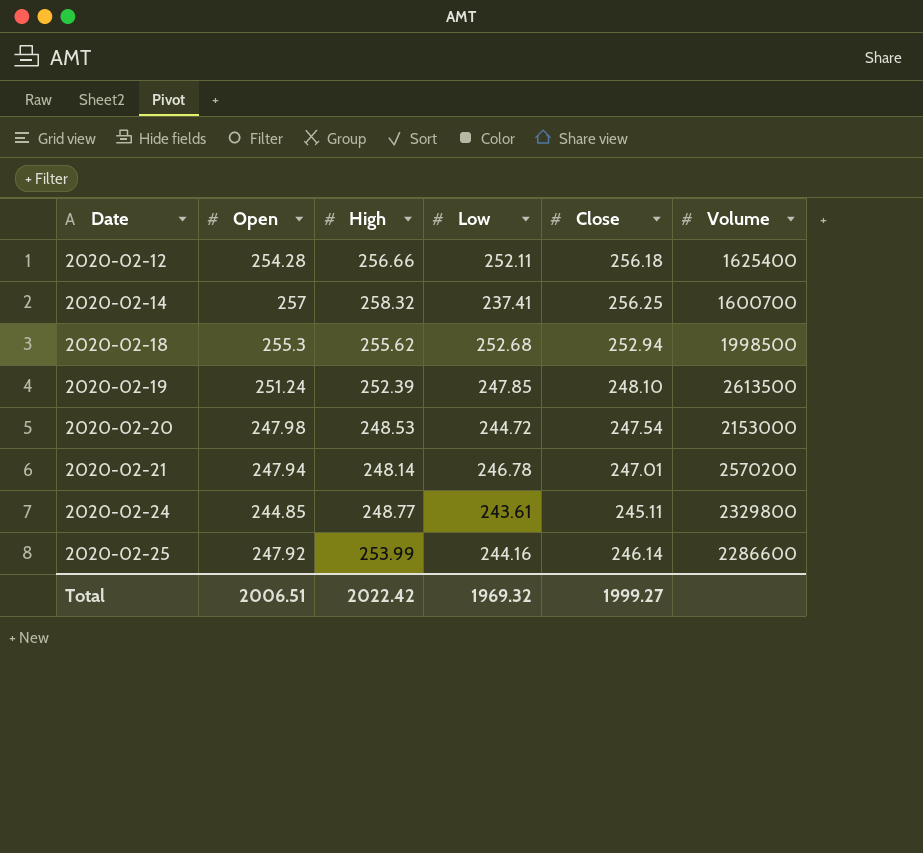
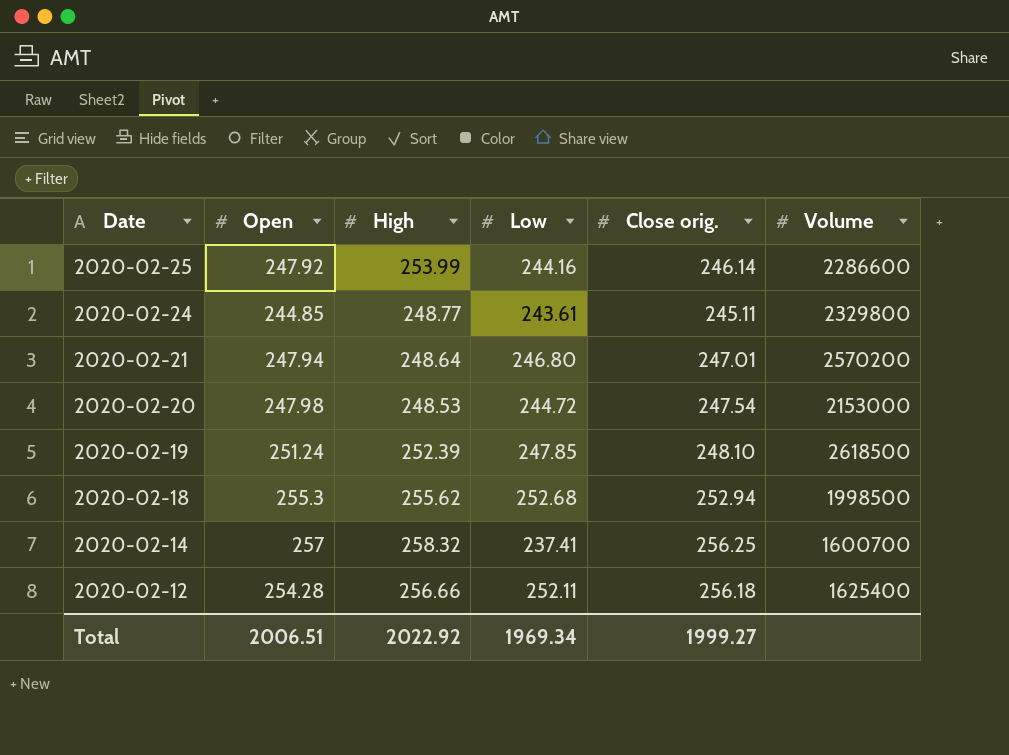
row order: Date ascending -> Date descending
column name: Close -> Close orig.
2020-02-21 | High: 248.14 -> 248.64
2020-02-21 | Low: 246.78 -> 246.80
2020-02-19 | Volume: 2613500 -> 2618500
Total | High: 2022.42 -> 2022.92
Total | Low: 1969.32 -> 1969.34

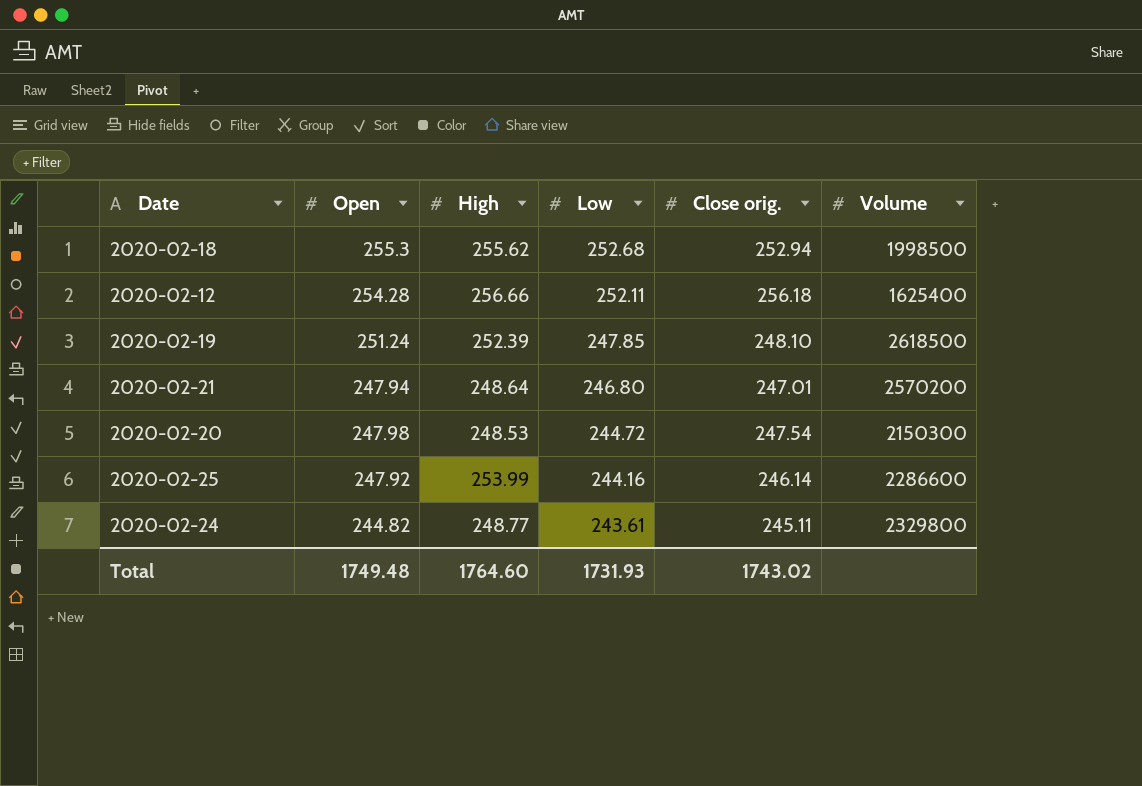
row order: Date descending -> Low descending
row 2020-02-14: 257 | 258.32 | 237.41 | 256.25 | 1600700 -> none
2020-02-20 | Volume: 2153000 -> 2150300
2020-02-24 | Open: 244.85 -> 244.82
Total | Open: 2006.51 -> 1749.48
Total | High: 2022.92 -> 1764.60
Total | Low: 1969.34 -> 1731.93
Total | Close orig.: 1999.27 -> 1743.02

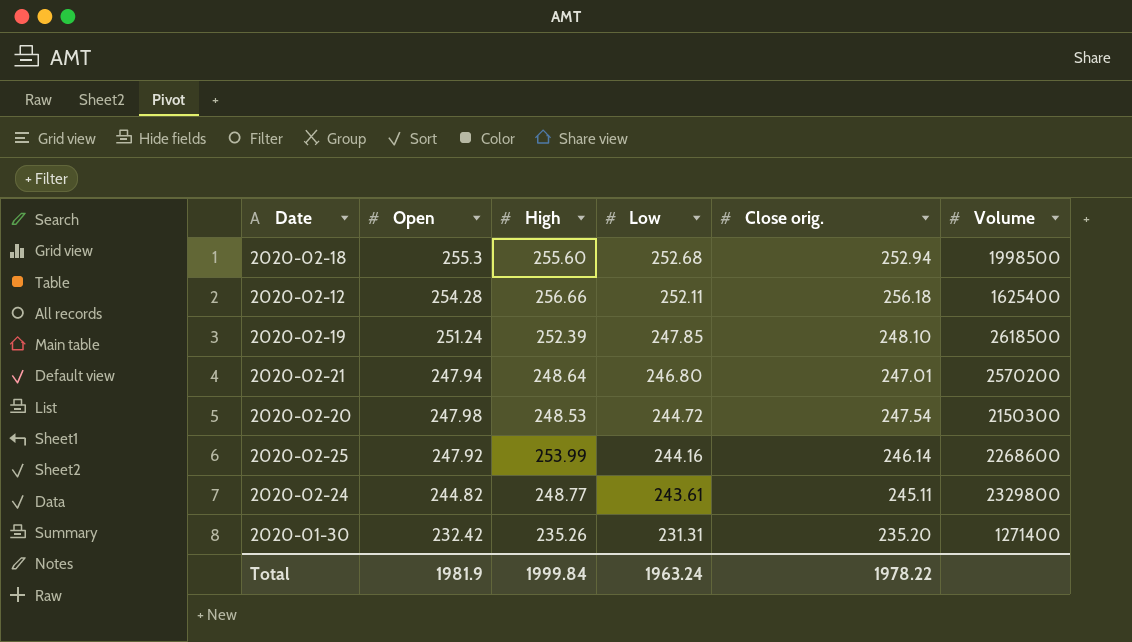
2020-02-18 | High: 255.62 -> 255.60
2020-02-25 | Volume: 2286600 -> 2268600
row 2020-01-30: none -> 232.42 | 235.26 | 231.31 | 235.20 | 1271400
Total | Open: 1749.48 -> 1981.9
Total | High: 1764.60 -> 1999.84
Total | Low: 1731.93 -> 1963.24
Total | Close orig.: 1743.02 -> 1978.22

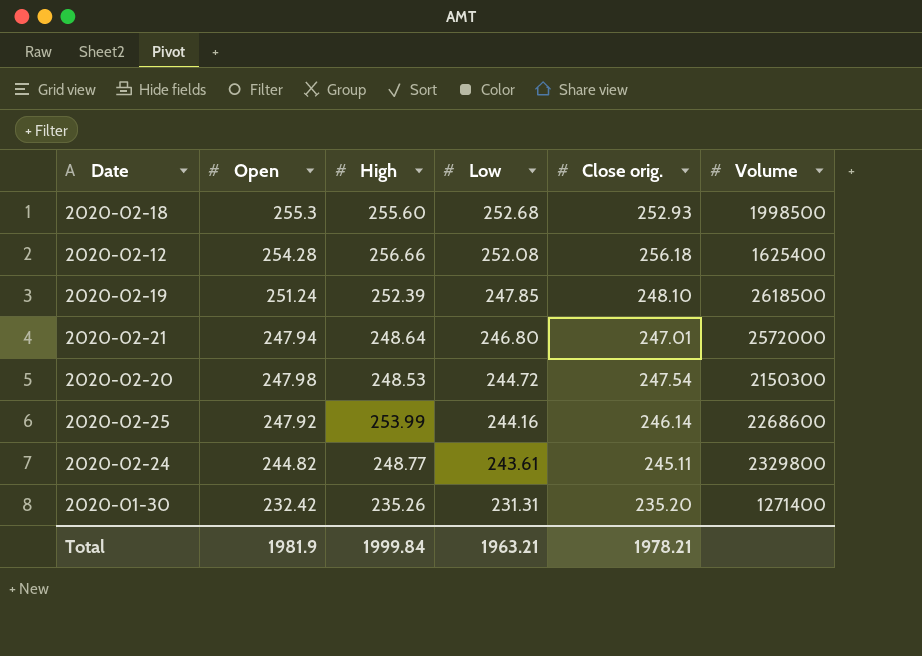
2020-02-18 | Close orig.: 252.94 -> 252.93
2020-02-12 | Low: 252.11 -> 252.08
2020-02-21 | Volume: 2570200 -> 2572000
Total | Low: 1963.24 -> 1963.21
Total | Close orig.: 1978.22 -> 1978.21

